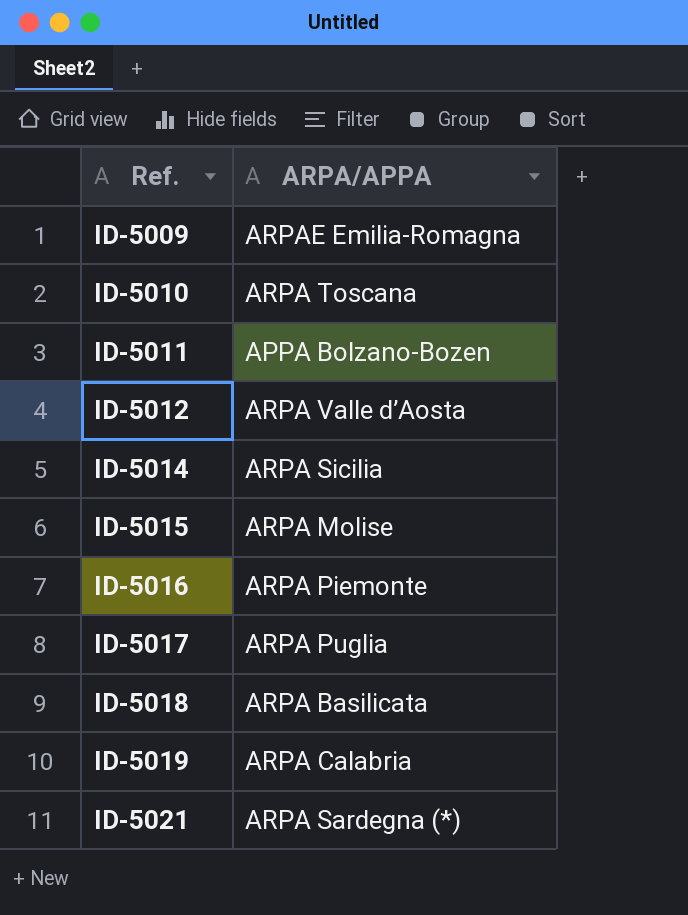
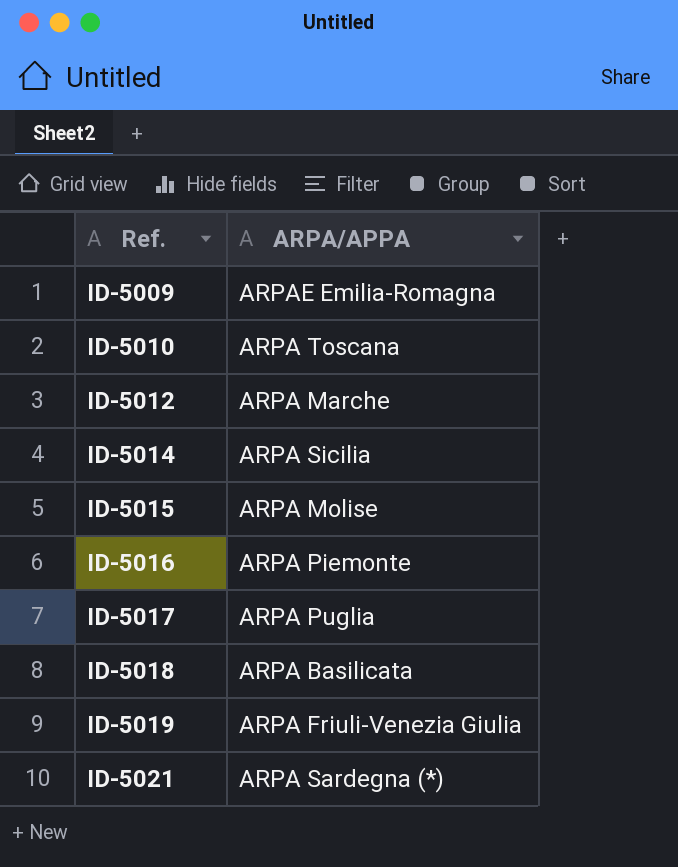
row ID-5011: APPA Bolzano-Bozen -> none
ID-5012 | ARPA/APPA: ARPA Valle d’Aosta -> ARPA Marche
ID-5019 | ARPA/APPA: ARPA Calabria -> ARPA Friuli-Venezia Giulia

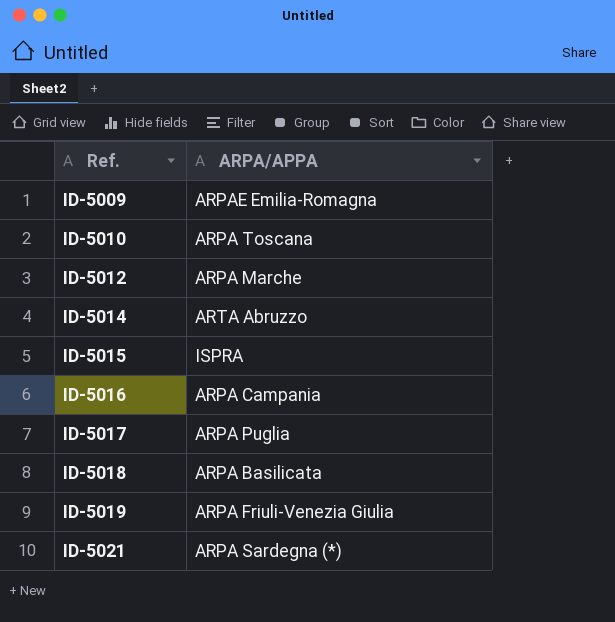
ID-5014 | ARPA/APPA: ARPA Sicilia -> ARTA Abruzzo
ID-5015 | ARPA/APPA: ARPA Molise -> ISPRA
ID-5016 | ARPA/APPA: ARPA Piemonte -> ARPA Campania

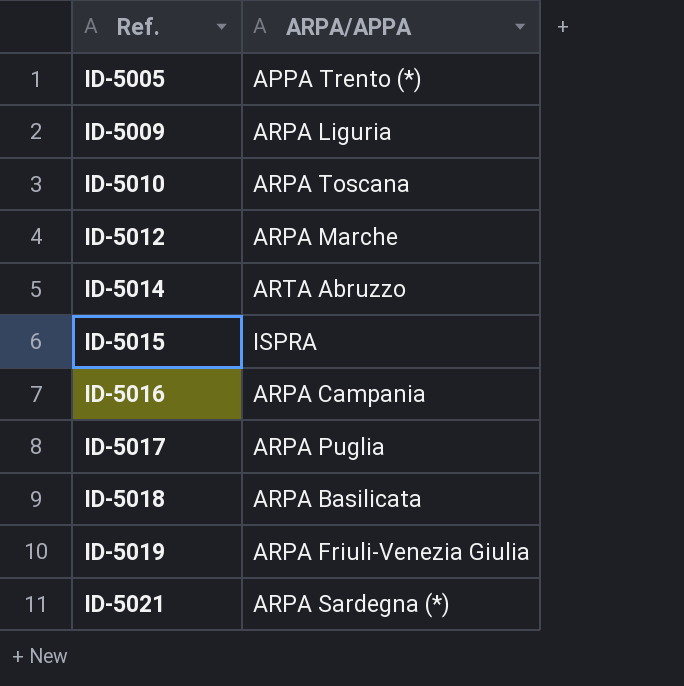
row ID-5005: none -> APPA Trento (*)
ID-5009 | ARPA/APPA: ARPAE Emilia-Romagna -> ARPA Liguria

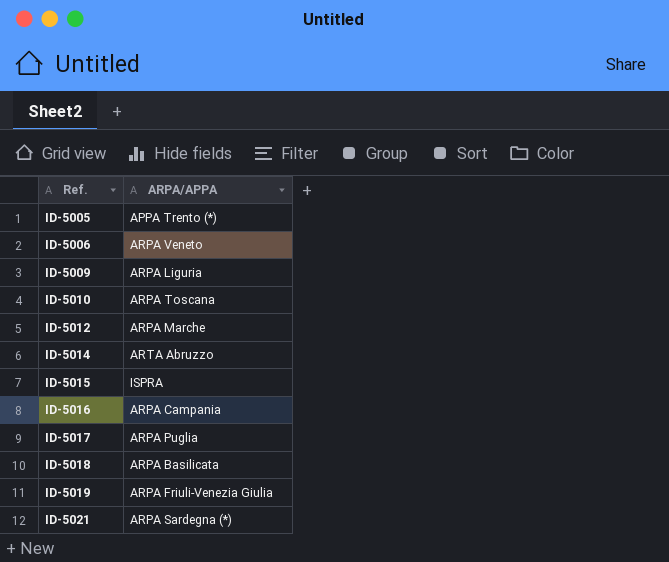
row ID-5006: none -> ARPA Veneto

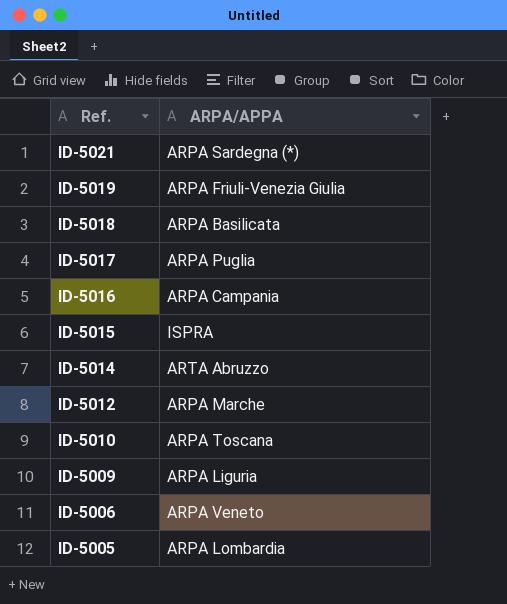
row order: Ref. ascending -> Ref. descending
ID-5005 | ARPA/APPA: APPA Trento (*) -> ARPA Lombardia

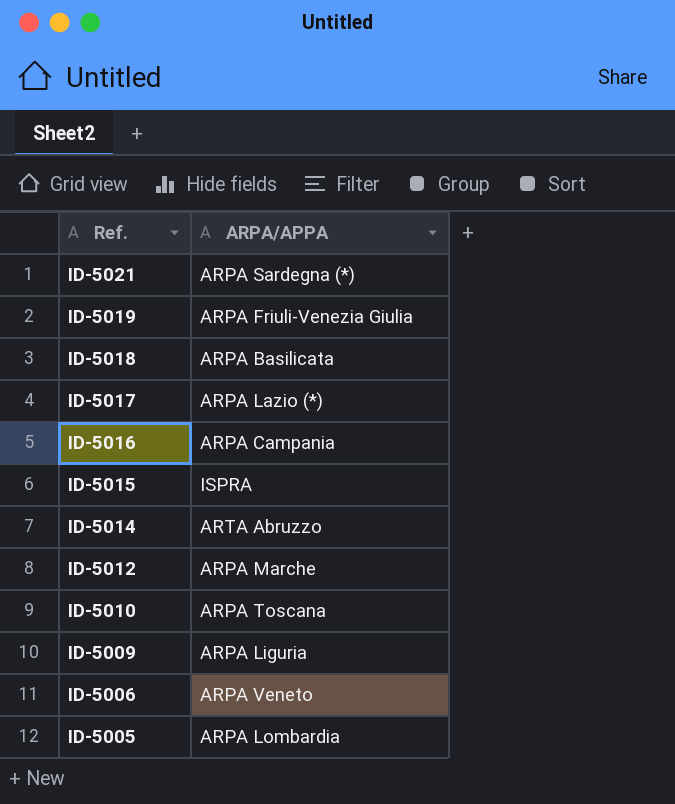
ID-5017 | ARPA/APPA: ARPA Puglia -> ARPA Lazio (*)

